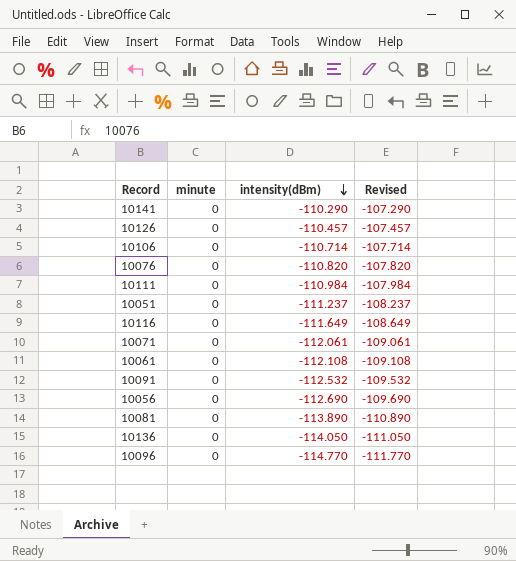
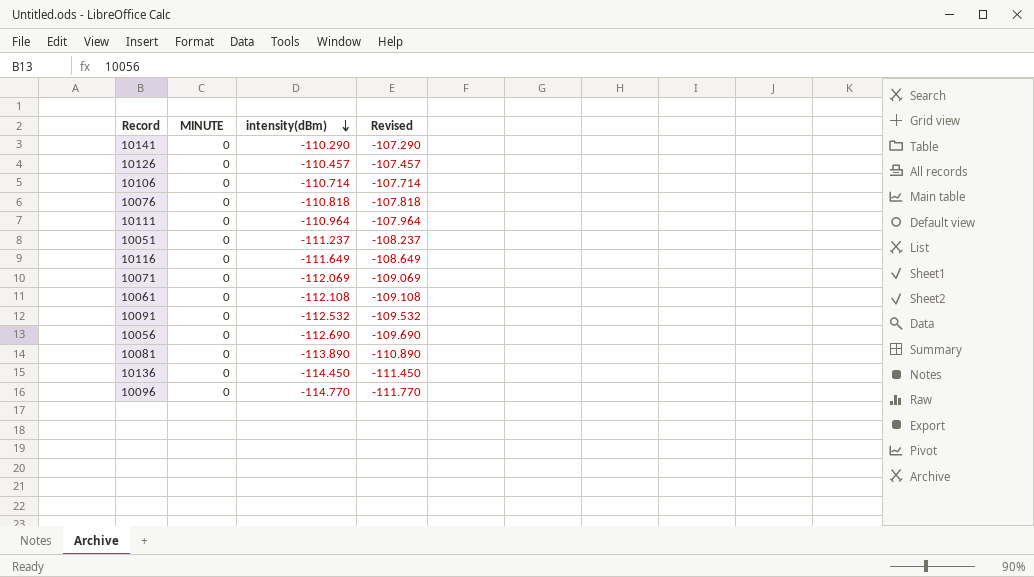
column name: minute -> MINUTE
10076 | intensity(dBm): -110.820 -> -110.818
10076 | Revised: -107.820 -> -107.818
10111 | intensity(dBm): -110.984 -> -110.964
10111 | Revised: -107.984 -> -107.964
10071 | intensity(dBm): -112.061 -> -112.069
10071 | Revised: -109.061 -> -109.069
10136 | intensity(dBm): -114.050 -> -114.450
10136 | Revised: -111.050 -> -111.450

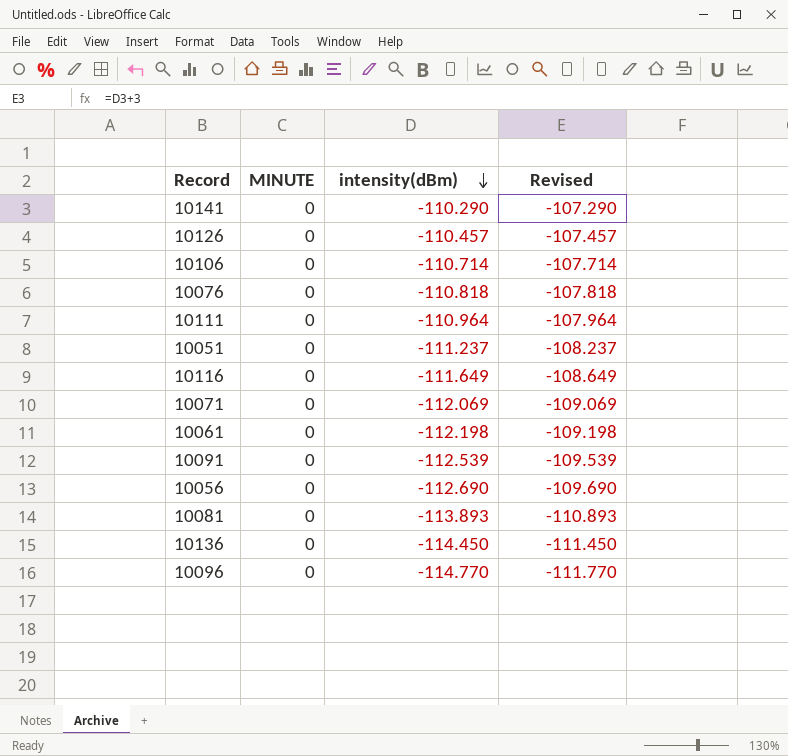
10061 | intensity(dBm): -112.108 -> -112.198
10061 | Revised: -109.108 -> -109.198
10091 | intensity(dBm): -112.532 -> -112.539
10091 | Revised: -109.532 -> -109.539
10081 | intensity(dBm): -113.890 -> -113.893
10081 | Revised: -110.890 -> -110.893

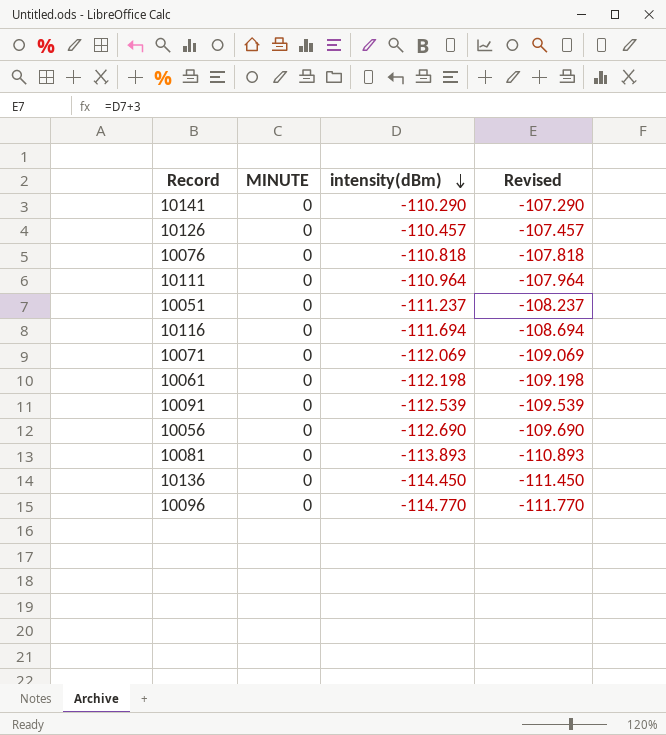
row 10106: 0 | -110.714 | -107.714 -> none
10116 | intensity(dBm): -111.649 -> -111.694
10116 | Revised: -108.649 -> -108.694

